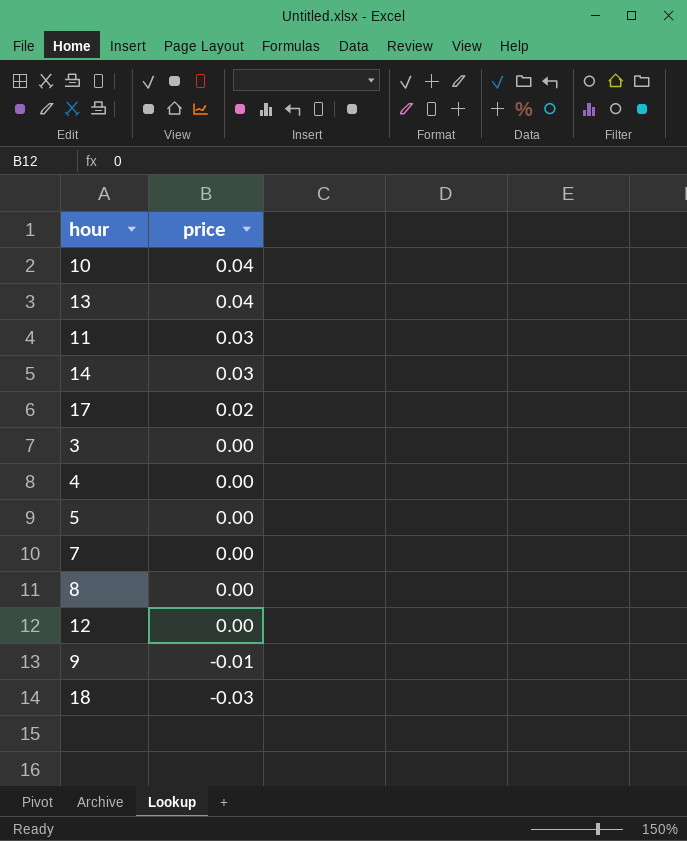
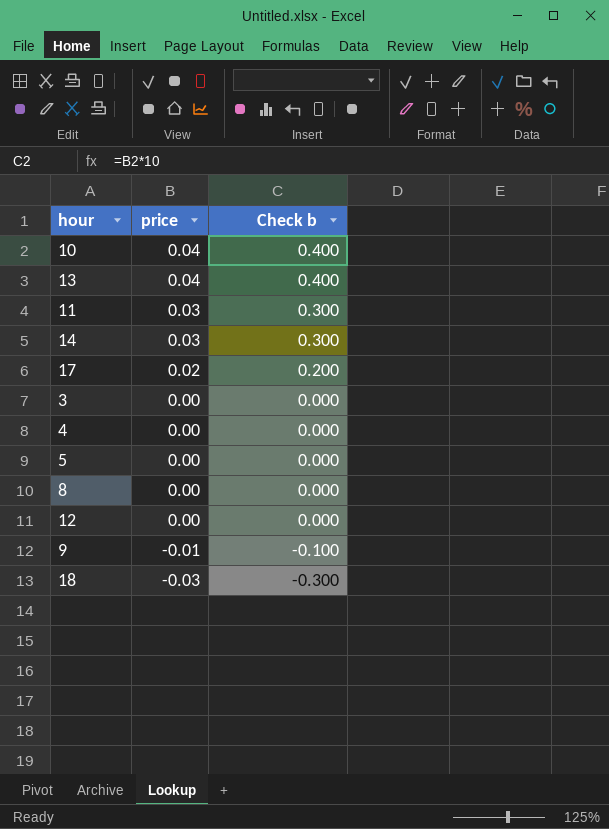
column Check b | formula: none -> [price] * 10
row 7: 0.00 -> none

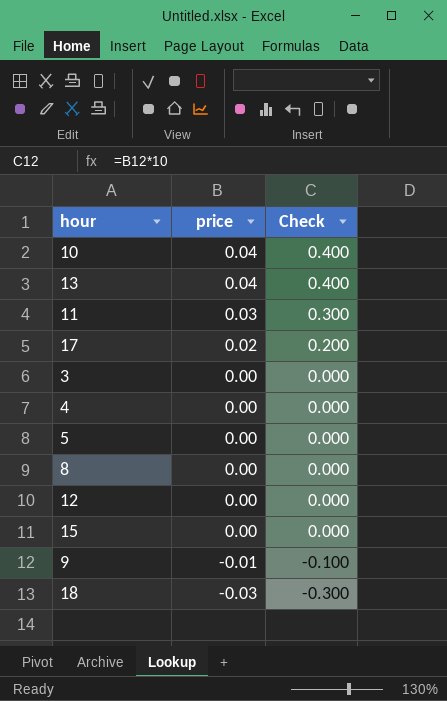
column name: Check b -> Check
row 14: 0.03 | 0.300 -> none
row 15: none -> 0.00 | 0.000

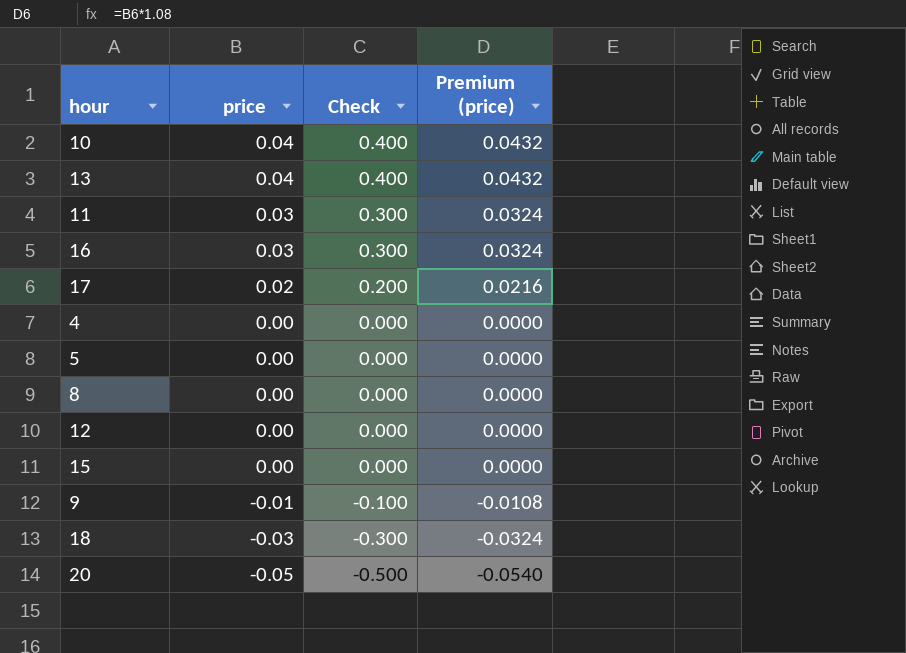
column Premium (price) | formula: none -> [price] * 1.08
row 3: 0.00 | 0.000 -> none
row 16: none -> 0.03 | 0.300 | 0.0324
row 20: none -> -0.05 | -0.500 | -0.0540

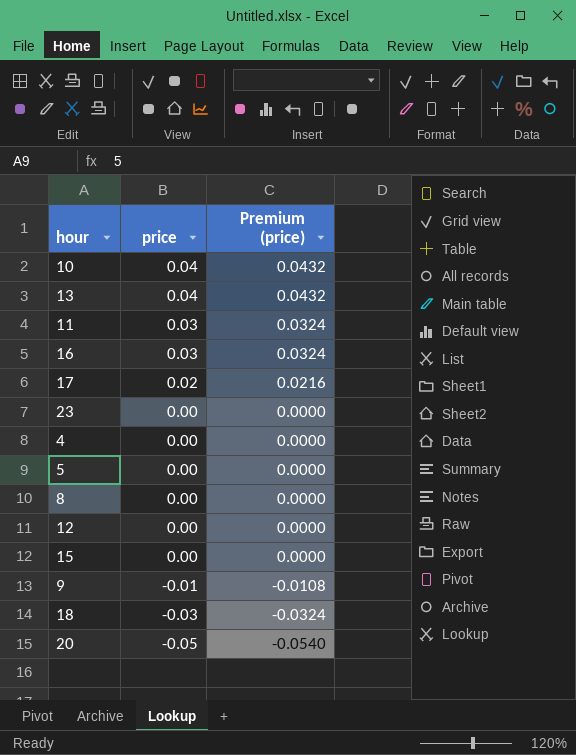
column Check | formula: [price] * 10 -> none
row 23: none -> 0.00 | 0.0000

